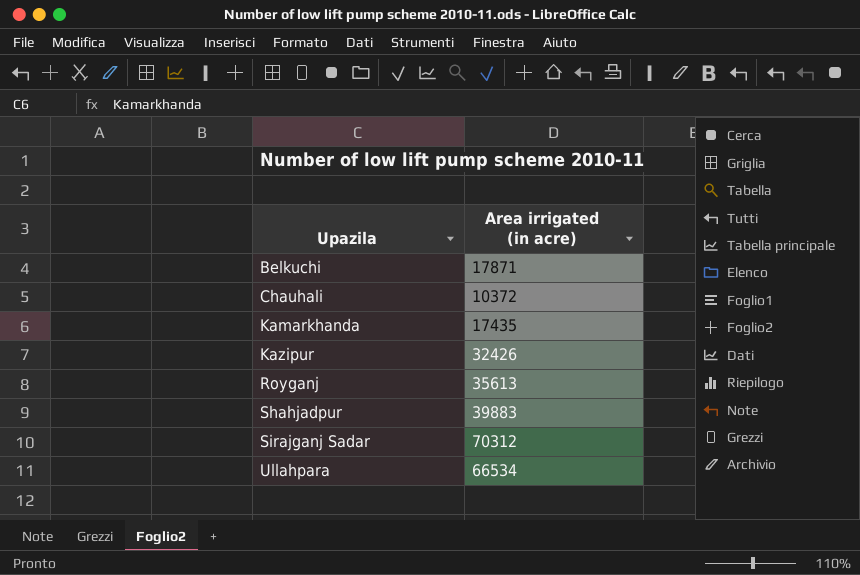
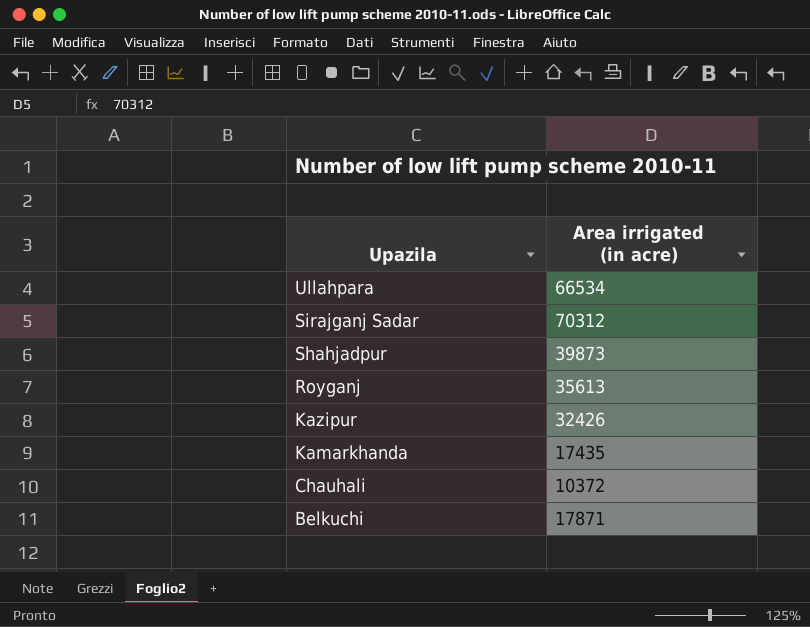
row order: Upazila ascending -> Upazila descending
Shahjadpur | Area irrigated (in acre): 39883 -> 39873

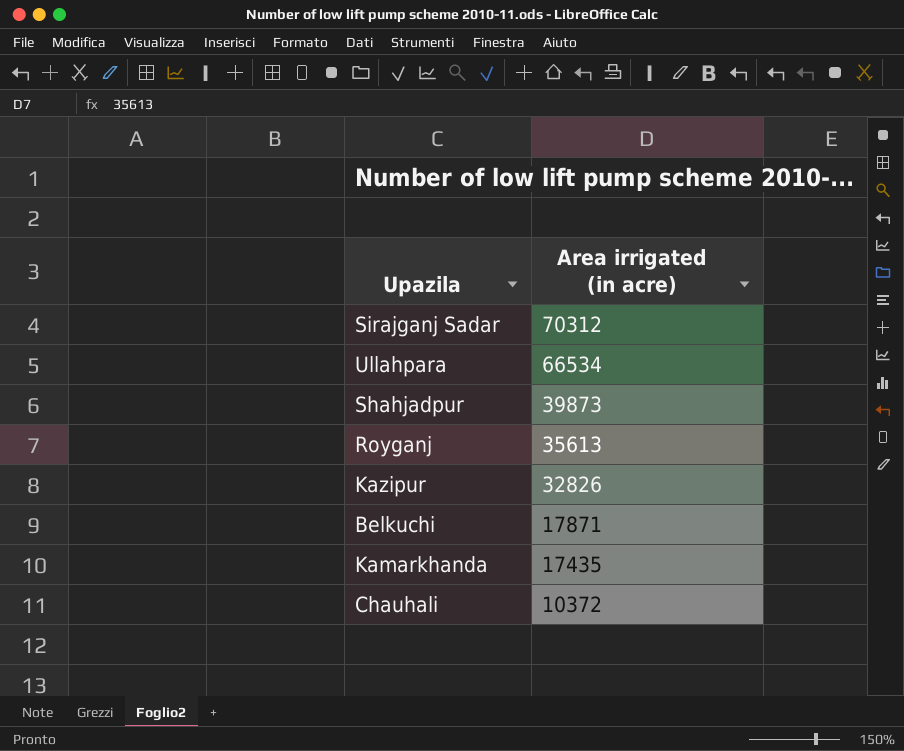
row order: Upazila descending -> Area irrigated (in acre) descending
Kazipur | Area irrigated (in acre): 32426 -> 32826

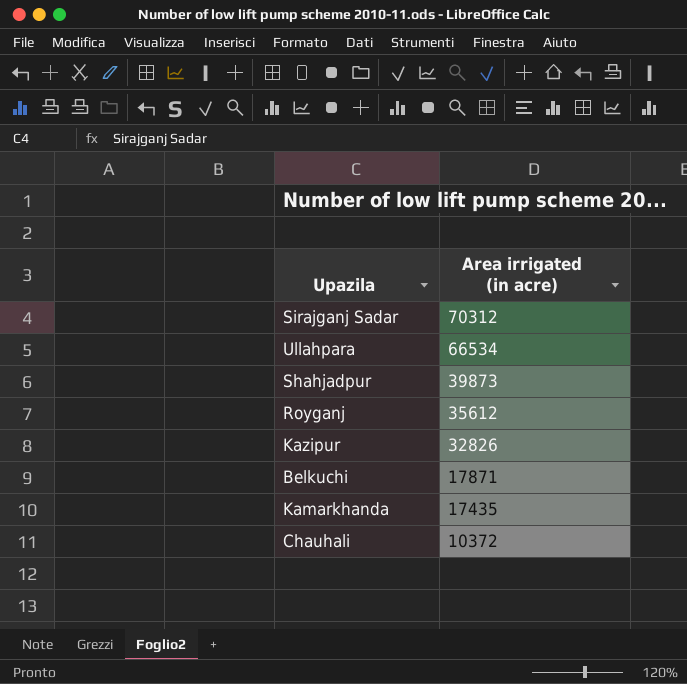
Royganj | Area irrigated (in acre): 35613 -> 35612

